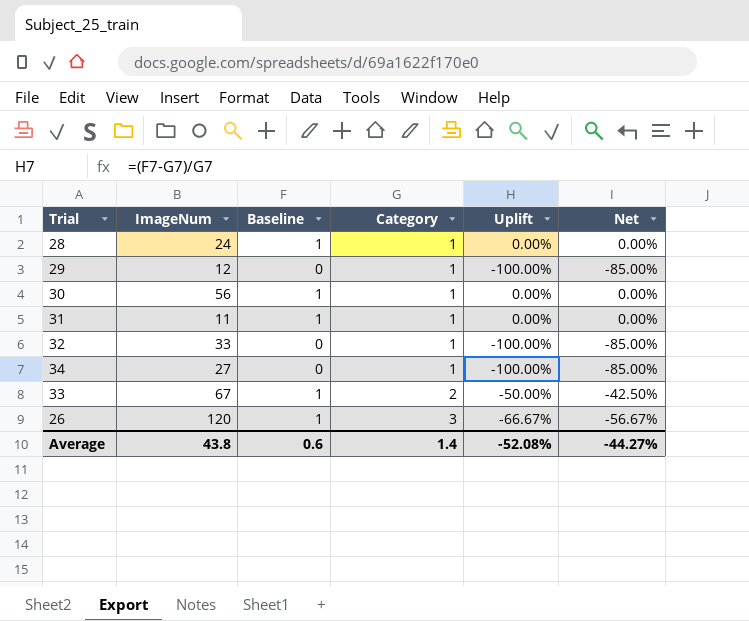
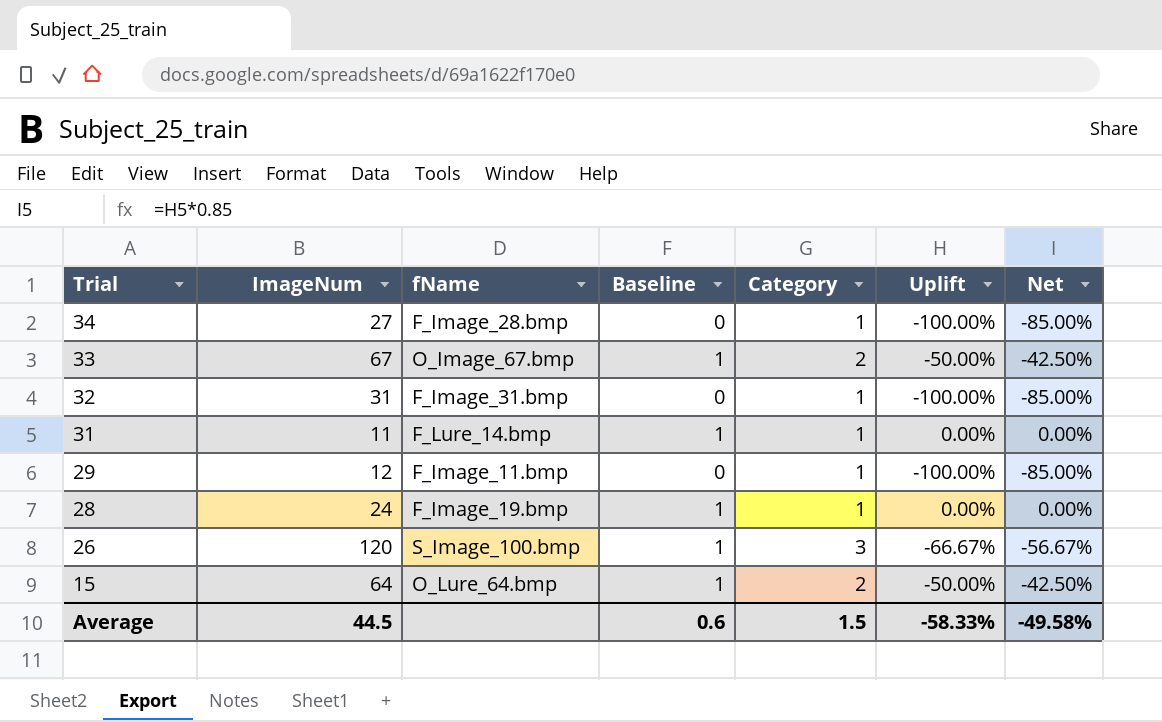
row order: Category ascending -> Trial descending
column fName | position: none -> 3
row 30: 56 | 1 | 1 | 0.00% | 0.00% -> none
32 | ImageNum: 33 -> 31
row 15: none -> 64 | O_Lure_64.bmp | 1 | 2 | -50.00% | -42.50%
Average | ImageNum: 43.8 -> 44.5
Average | Category: 1.4 -> 1.5
Average | Uplift: -52.08% -> -58.33%
Average | Net: -44.27% -> -49.58%

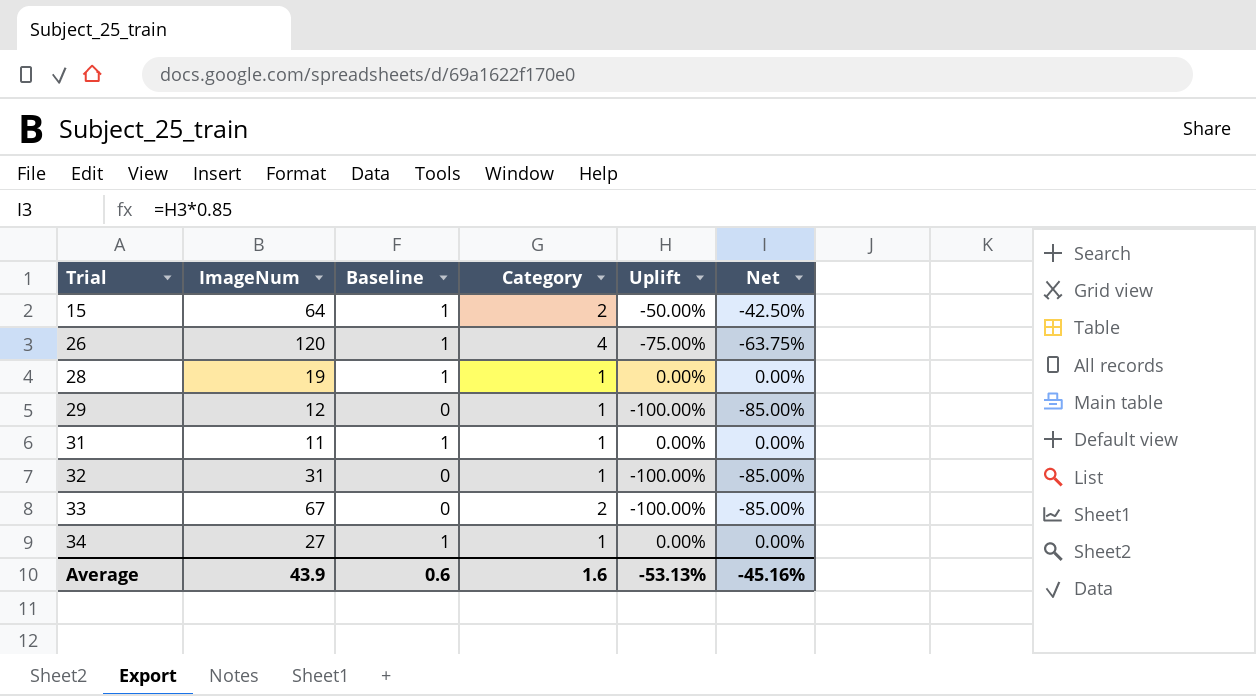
row order: Trial descending -> Trial ascending
column fName | position: 3 -> none
26 | Category: 3 -> 4
26 | Uplift: -66.67% -> -75.00%
26 | Net: -56.67% -> -63.75%
28 | ImageNum: 24 -> 19
33 | Baseline: 1 -> 0
33 | Uplift: -50.00% -> -100.00%
33 | Net: -42.50% -> -85.00%
34 | Baseline: 0 -> 1
34 | Uplift: -100.00% -> 0.00%
34 | Net: -85.00% -> 0.00%
Average | ImageNum: 44.5 -> 43.9
Average | Category: 1.5 -> 1.6
Average | Uplift: -58.33% -> -53.13%
Average | Net: -49.58% -> -45.16%

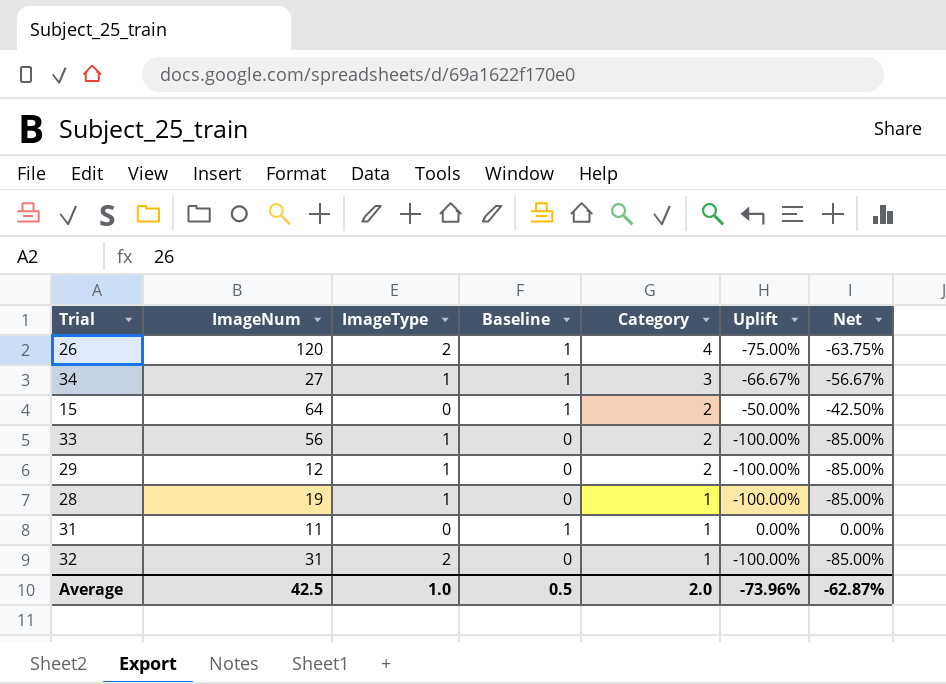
row order: Trial ascending -> Category descending
column ImageType | position: none -> 3
34 | Category: 1 -> 3
34 | Uplift: 0.00% -> -66.67%
34 | Net: 0.00% -> -56.67%
33 | ImageNum: 67 -> 56
29 | Category: 1 -> 2
28 | Baseline: 1 -> 0
28 | Uplift: 0.00% -> -100.00%
28 | Net: 0.00% -> -85.00%
Average | ImageNum: 43.9 -> 42.5
Average | Baseline: 0.6 -> 0.5
Average | Category: 1.6 -> 2.0
Average | Uplift: -53.13% -> -73.96%
Average | Net: -45.16% -> -62.87%

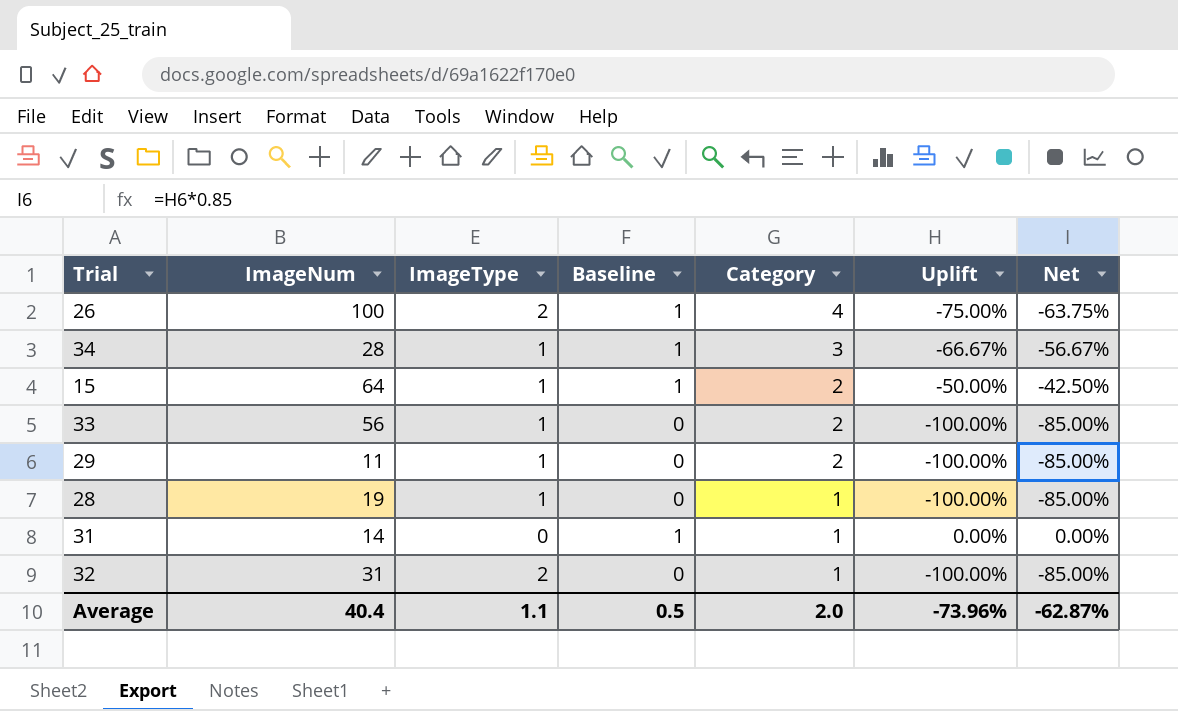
26 | ImageNum: 120 -> 100
34 | ImageNum: 27 -> 28
15 | ImageType: 0 -> 1
29 | ImageNum: 12 -> 11
31 | ImageNum: 11 -> 14
Average | ImageNum: 42.5 -> 40.4
Average | ImageType: 1.0 -> 1.1

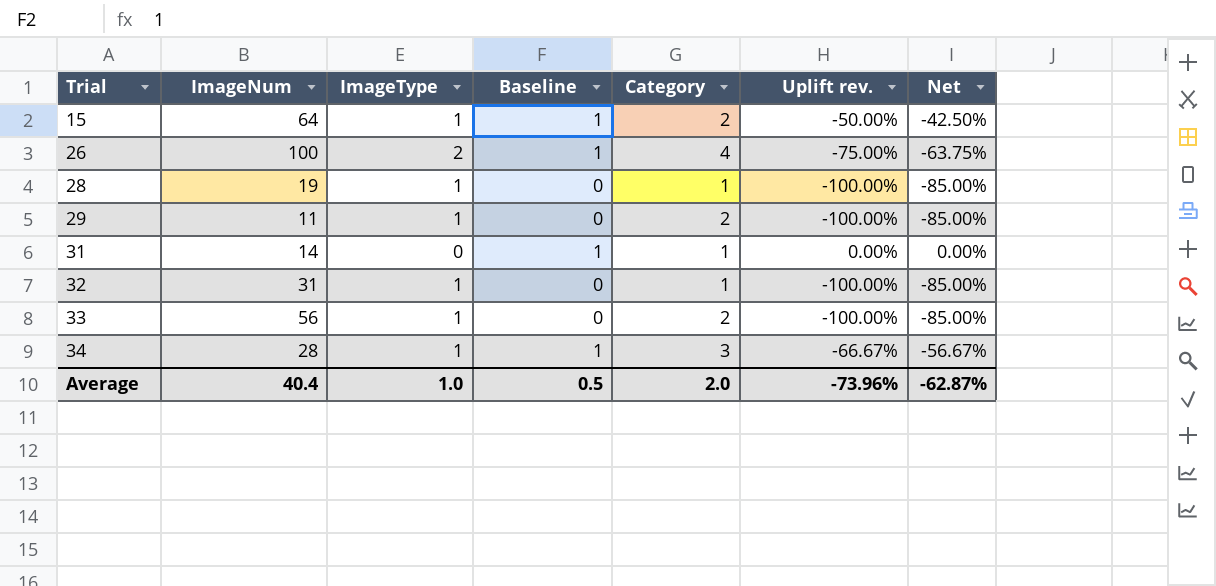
row order: Category descending -> Trial ascending
column name: Uplift -> Uplift rev.
32 | ImageType: 2 -> 1
Average | ImageType: 1.1 -> 1.0

